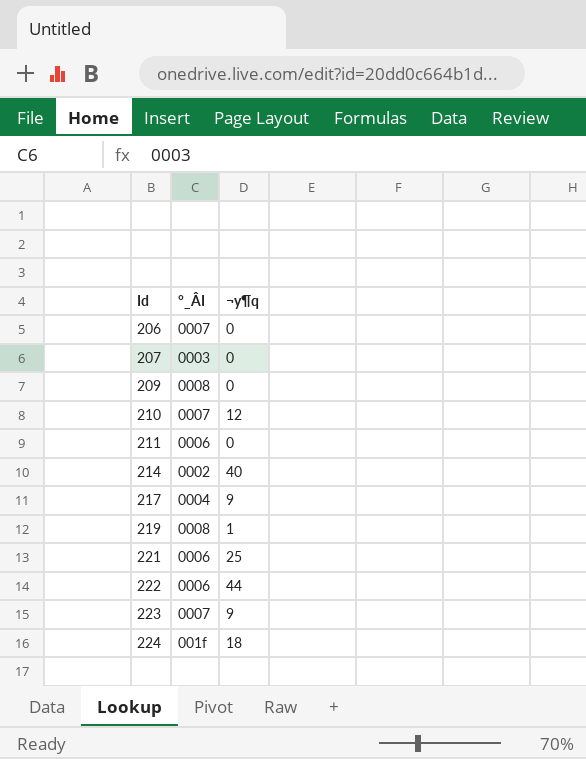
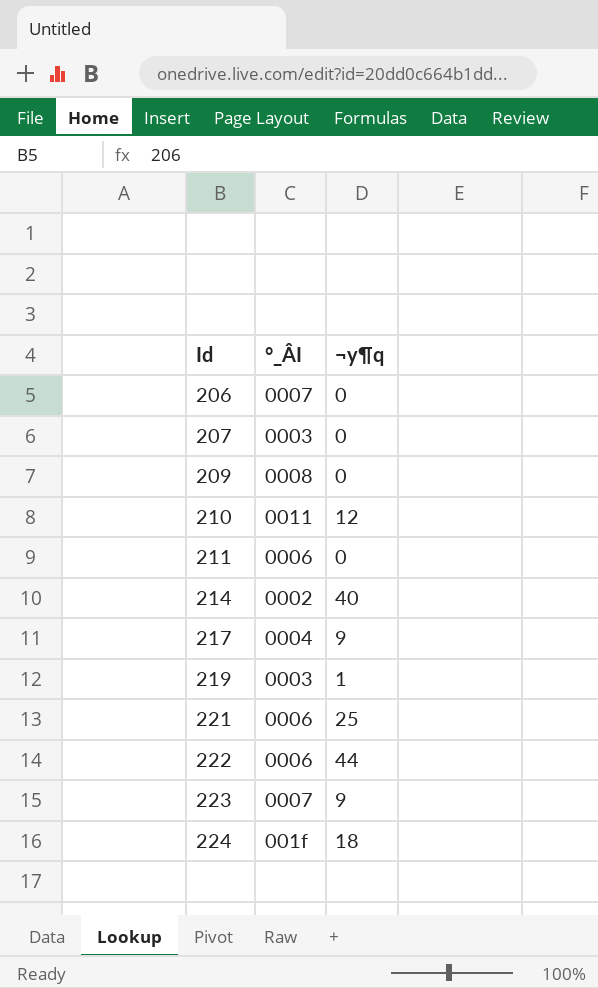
210 | °_ÂI: 0007 -> 0011
219 | °_ÂI: 0008 -> 0003

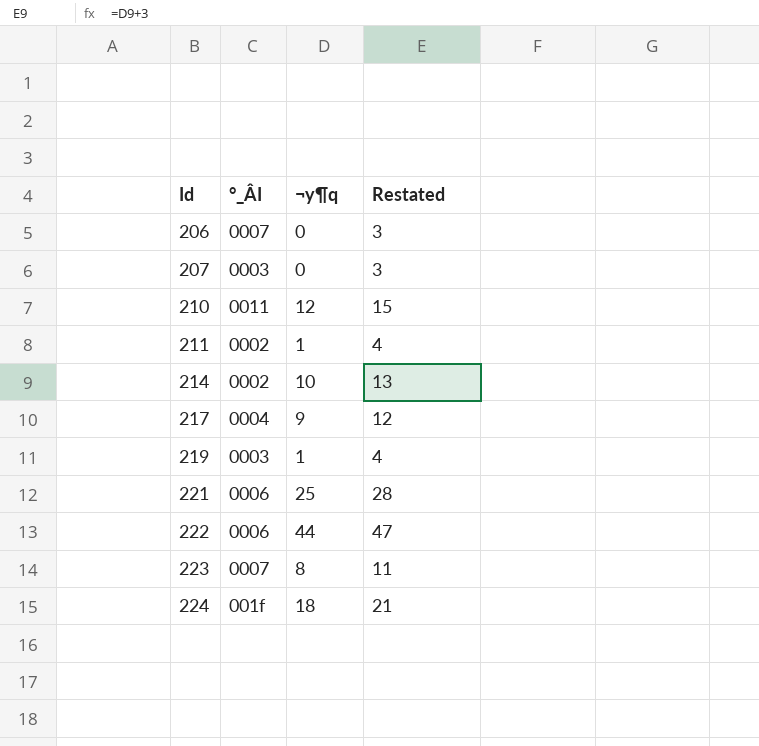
column Restated | formula: none -> [¬y¶q] + 3
row 209: 0008 | 0 -> none
211 | °_ÂI: 0006 -> 0002
211 | ¬y¶q: 0 -> 1
214 | ¬y¶q: 40 -> 10
223 | ¬y¶q: 9 -> 8

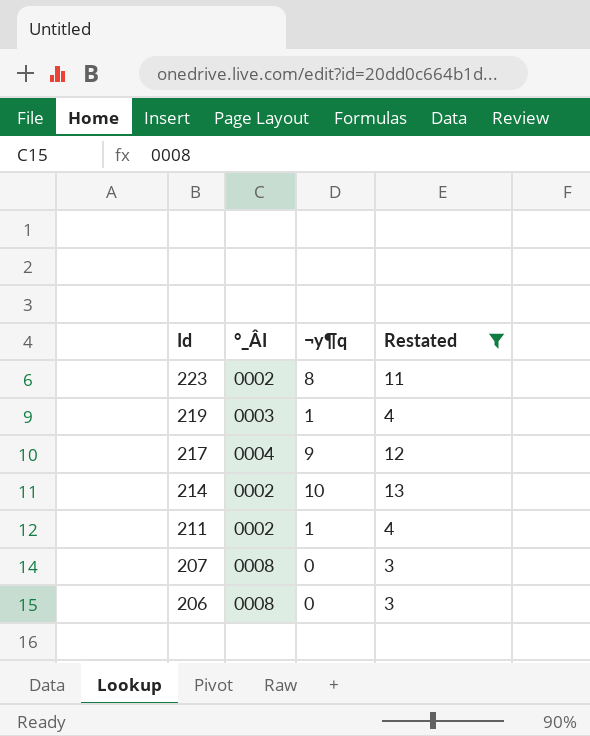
filter: none -> Restated <= 13
row order: Id ascending -> Id descending
223 | °_ÂI: 0007 -> 0002
207 | °_ÂI: 0003 -> 0008
206 | °_ÂI: 0007 -> 0008

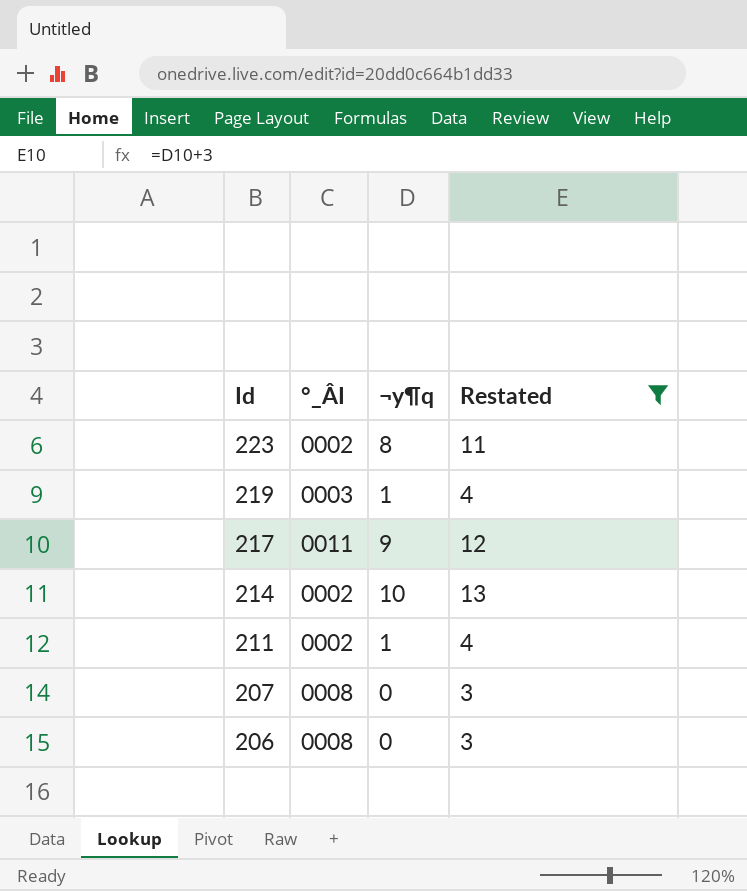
217 | °_ÂI: 0004 -> 0011

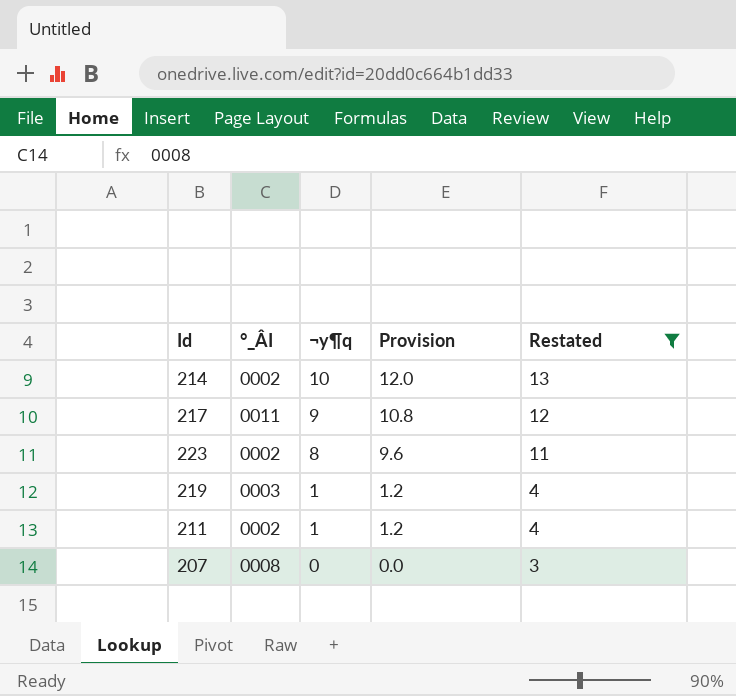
row order: Id descending -> ¬y¶q descending
column Provision | formula: none -> [¬y¶q] * 1.2
row 206: 0008 | 0 | 3 -> none

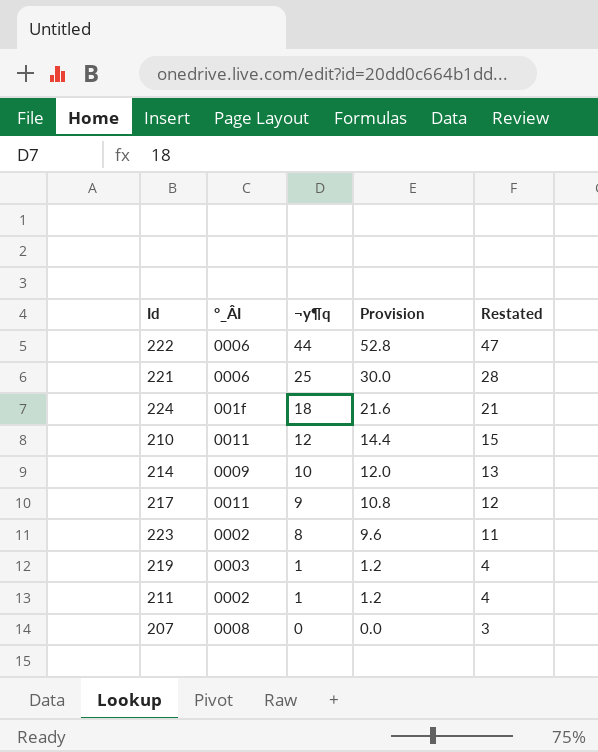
filter: Restated <= 13 -> none
214 | °_ÂI: 0002 -> 0009

